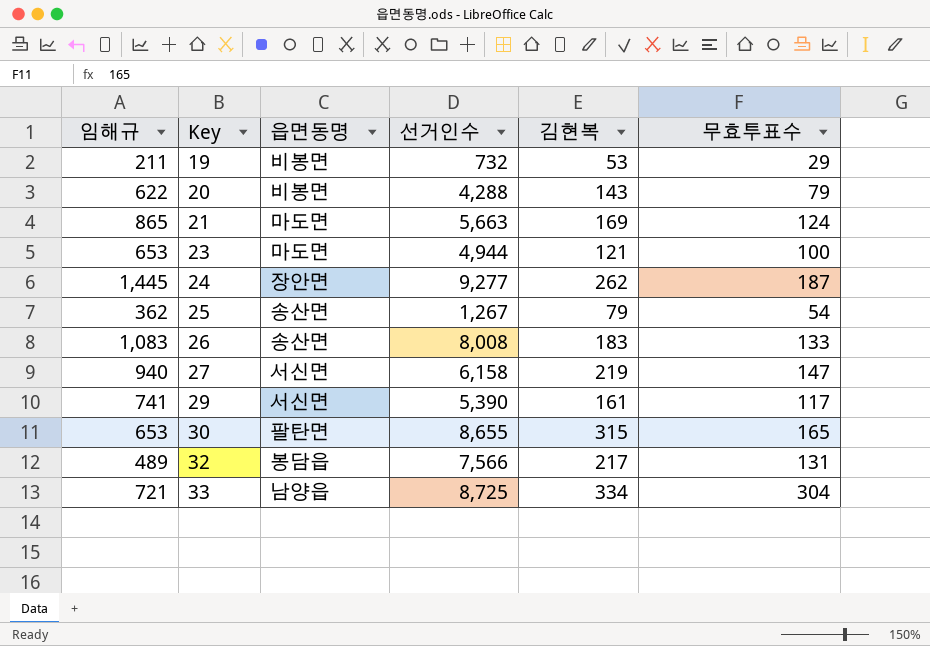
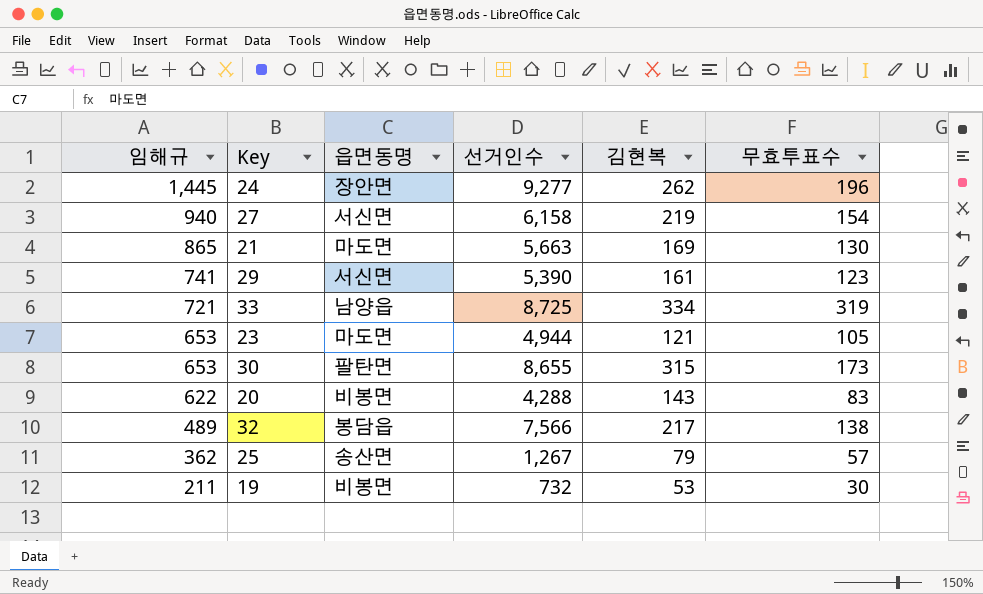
row order: Key ascending -> 임해규 descending
row 26: 1,083 | 송산면 | 8,008 | 183 | 133 -> none
24 | 무효투표수: 187 -> 196
27 | 무효투표수: 147 -> 154
21 | 무효투표수: 124 -> 130
29 | 무효투표수: 117 -> 123
33 | 무효투표수: 304 -> 319
23 | 무효투표수: 100 -> 105
30 | 무효투표수: 165 -> 173
20 | 무효투표수: 79 -> 83
32 | 무효투표수: 131 -> 138
25 | 무효투표수: 54 -> 57
19 | 무효투표수: 29 -> 30

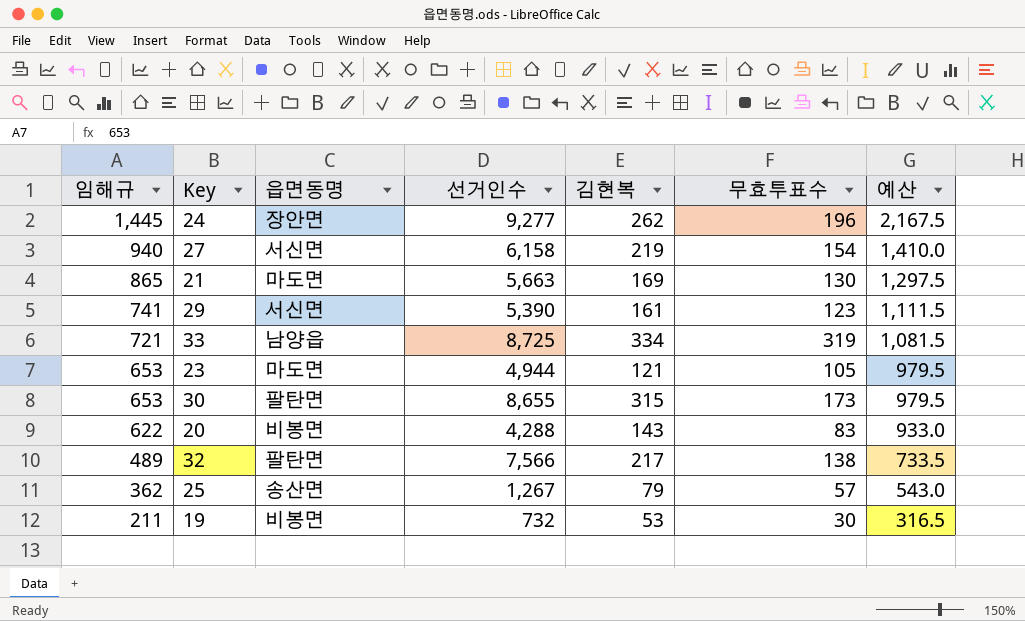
column 예산 | formula: none -> [임해규] * 1.5
32 | 읍면동명: 봉담읍 -> 팔탄면

